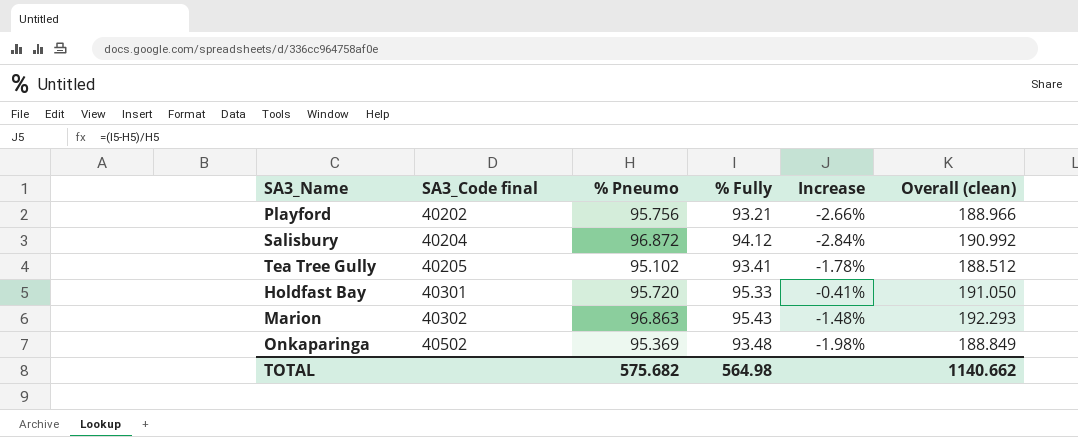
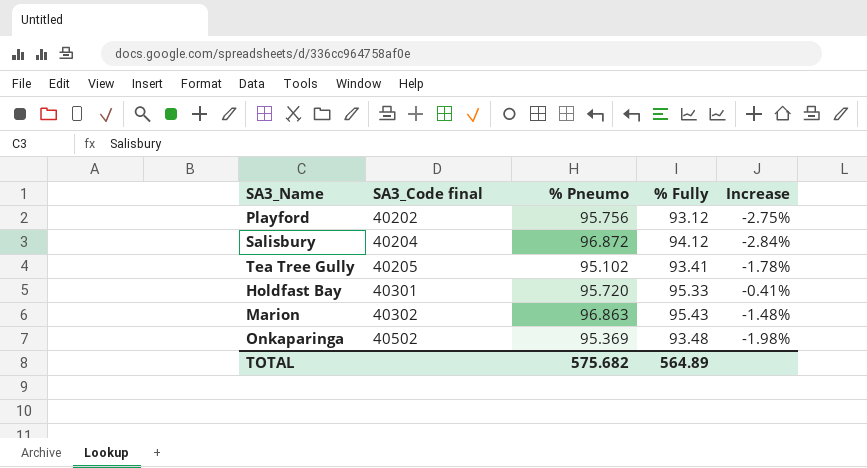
column Overall (clean) | formula: [% Pneumo] + [% Fully] -> none
Playford | % Fully: 93.21 -> 93.12
Playford | Increase: -2.66% -> -2.75%
TOTAL | % Fully: 564.98 -> 564.89

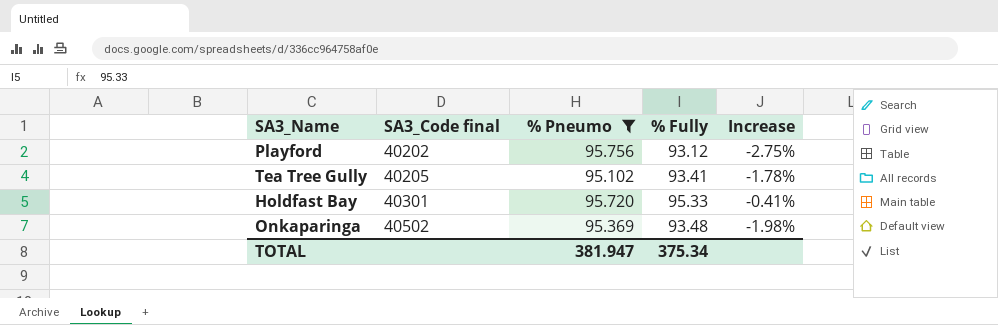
filter: none -> % Pneumo <= 95.756
TOTAL | % Pneumo: 575.682 -> 381.947
TOTAL | % Fully: 564.89 -> 375.34

